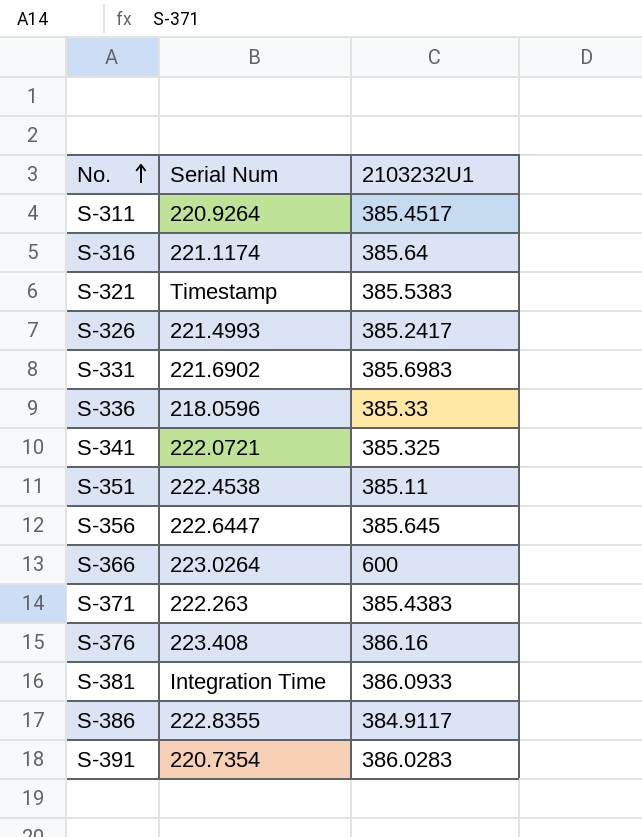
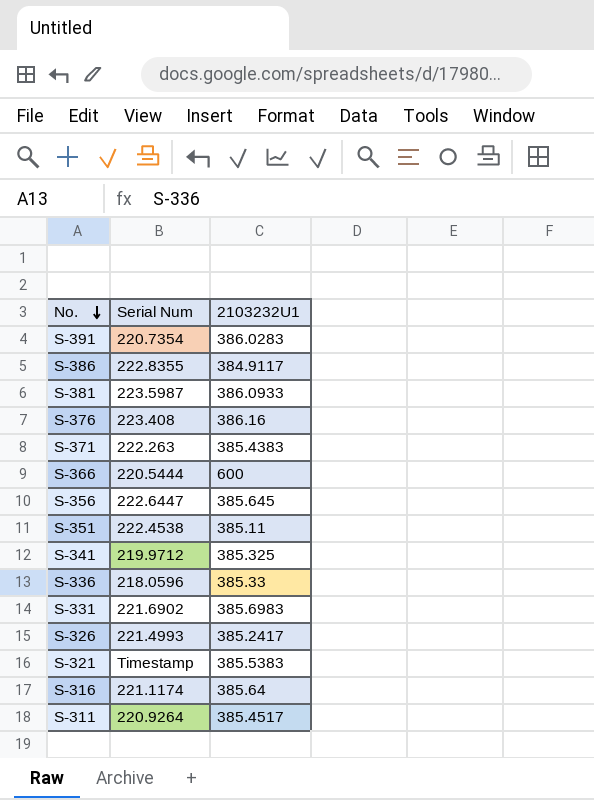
row order: No. ascending -> No. descending
S-381 | Serial Num: Integration Time -> 223.5987
S-366 | Serial Num: 223.0264 -> 220.5444
S-341 | Serial Num: 222.0721 -> 219.9712

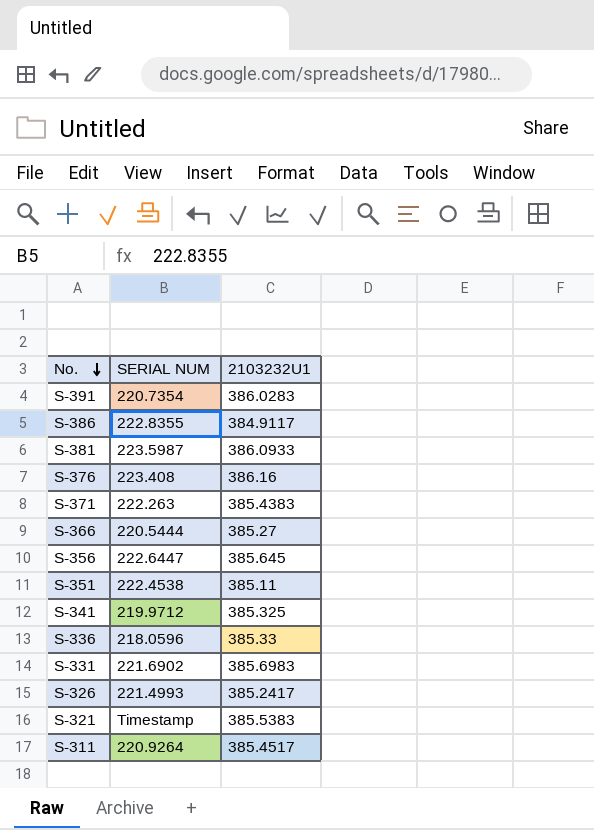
column name: Serial Num -> SERIAL NUM
row S-316: 221.1174 | 385.64 -> none
S-366 | 2103232U1: 600 -> 385.27

